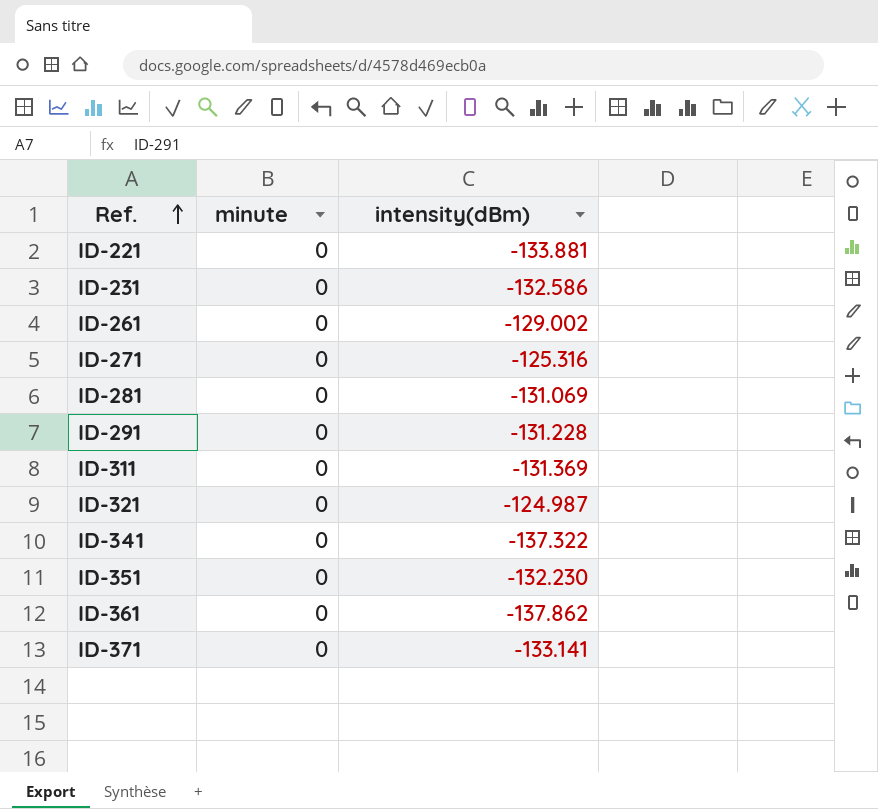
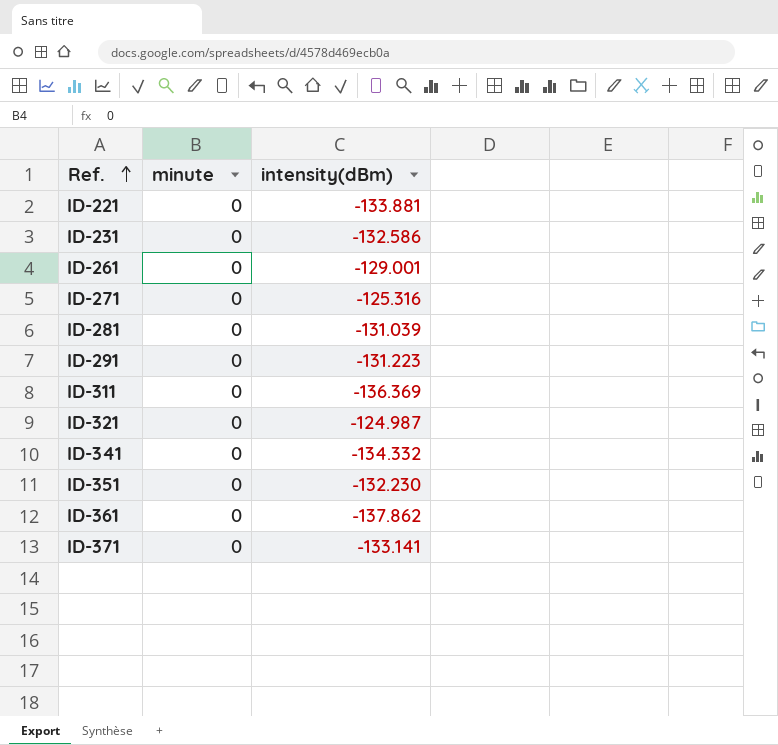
ID-261 | intensity(dBm): -129.002 -> -129.001
ID-281 | intensity(dBm): -131.069 -> -131.039
ID-291 | intensity(dBm): -131.228 -> -131.223
ID-311 | intensity(dBm): -131.369 -> -136.369
ID-341 | intensity(dBm): -137.322 -> -134.332

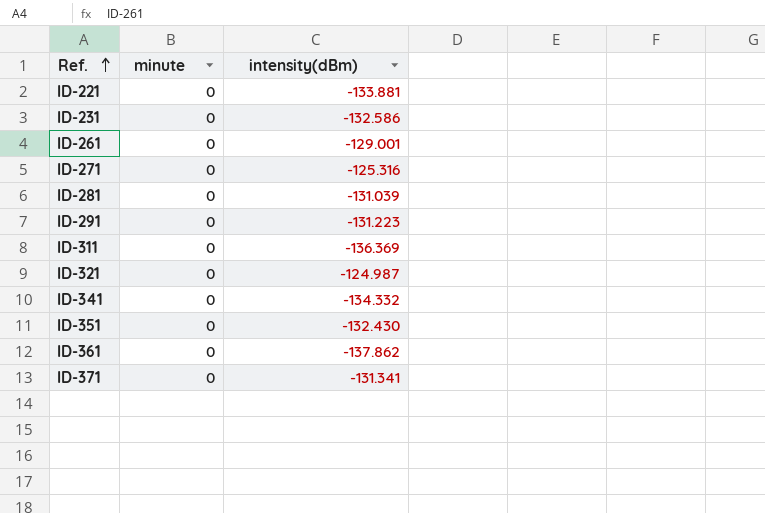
ID-351 | intensity(dBm): -132.230 -> -132.430
ID-371 | intensity(dBm): -133.141 -> -131.341

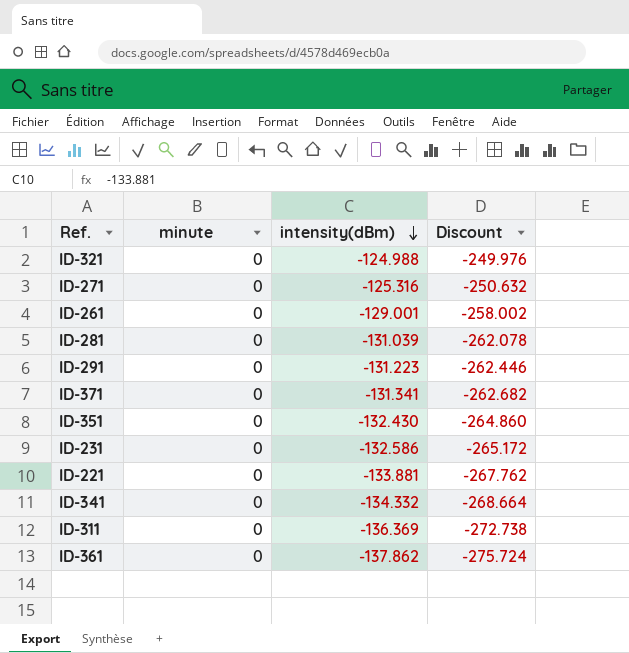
row order: Ref. ascending -> intensity(dBm) descending
column Discount | formula: none -> [intensity(dBm)] * 2
ID-321 | intensity(dBm): -124.987 -> -124.988

